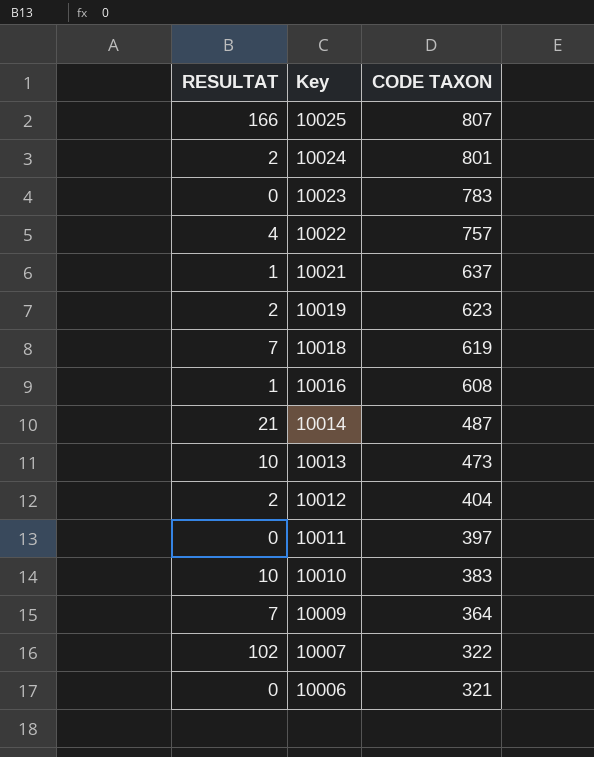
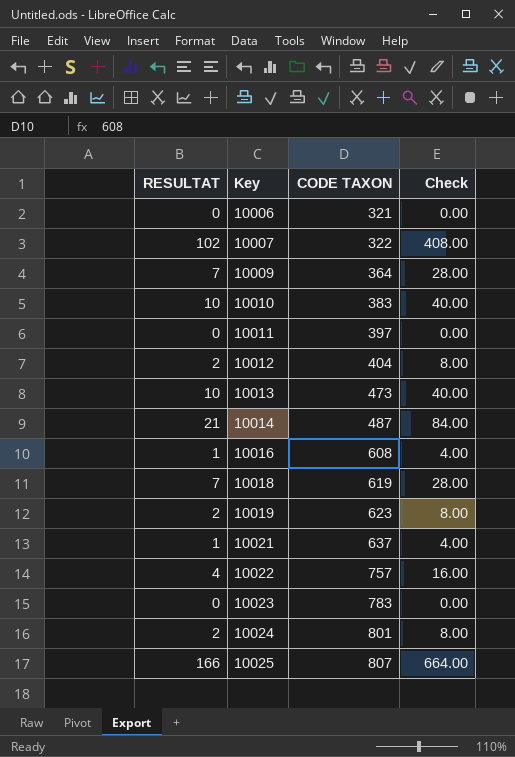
row order: Key descending -> Key ascending
column Check | formula: none -> [RESULTAT] * 4

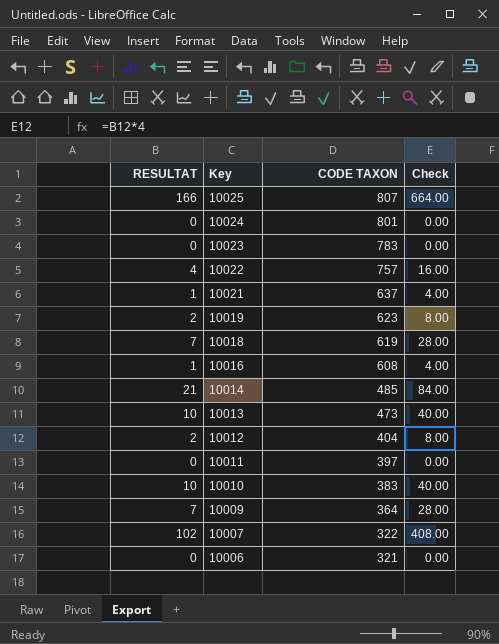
row order: Key ascending -> Key descending
10024 | RESULTAT: 2 -> 0
10024 | Check: 8.00 -> 0.00
10014 | CODE TAXON: 487 -> 485

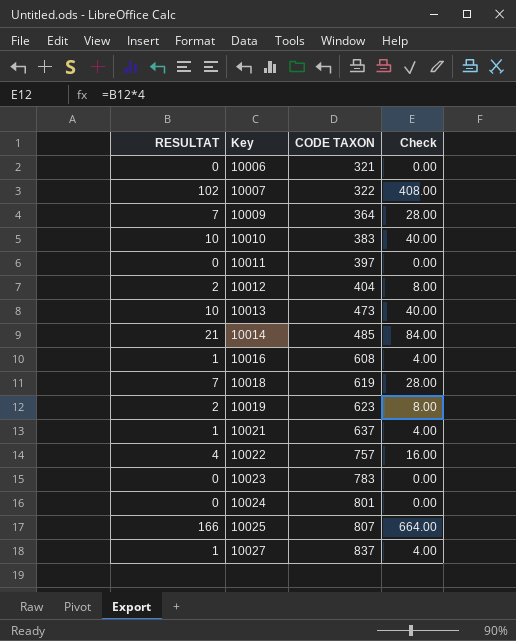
row order: Key descending -> Key ascending
row 10027: none -> 1 | 837 | 4.00

